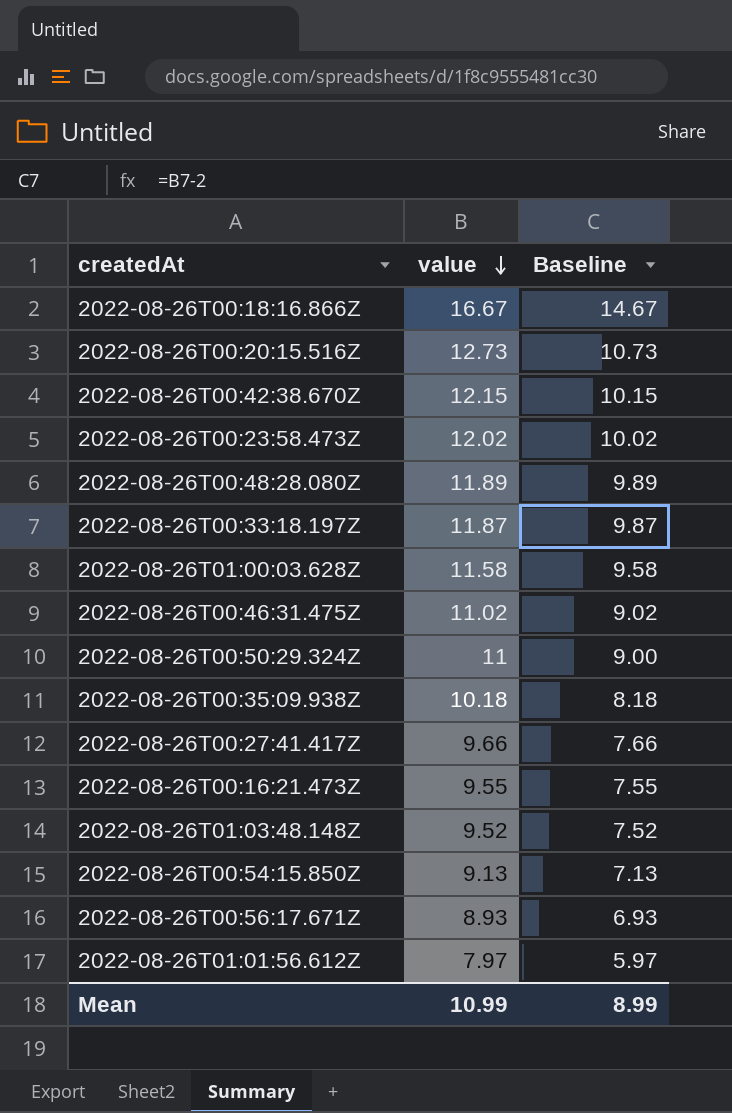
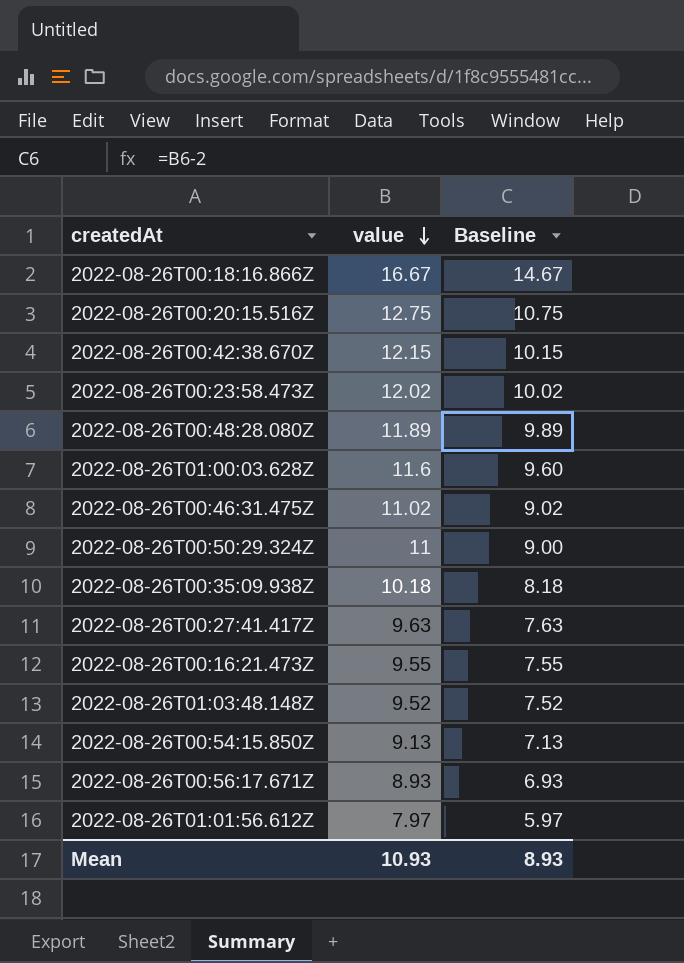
row 2022-08-26T00:33:18.197Z: 11.87 | 9.87 -> none
2022-08-26T00:20:15.516Z | value: 12.73 -> 12.75
2022-08-26T00:20:15.516Z | Baseline: 10.73 -> 10.75
2022-08-26T01:00:03.628Z | value: 11.58 -> 11.6
2022-08-26T01:00:03.628Z | Baseline: 9.58 -> 9.60
2022-08-26T00:27:41.417Z | value: 9.66 -> 9.63
2022-08-26T00:27:41.417Z | Baseline: 7.66 -> 7.63
Mean | value: 10.99 -> 10.93
Mean | Baseline: 8.99 -> 8.93

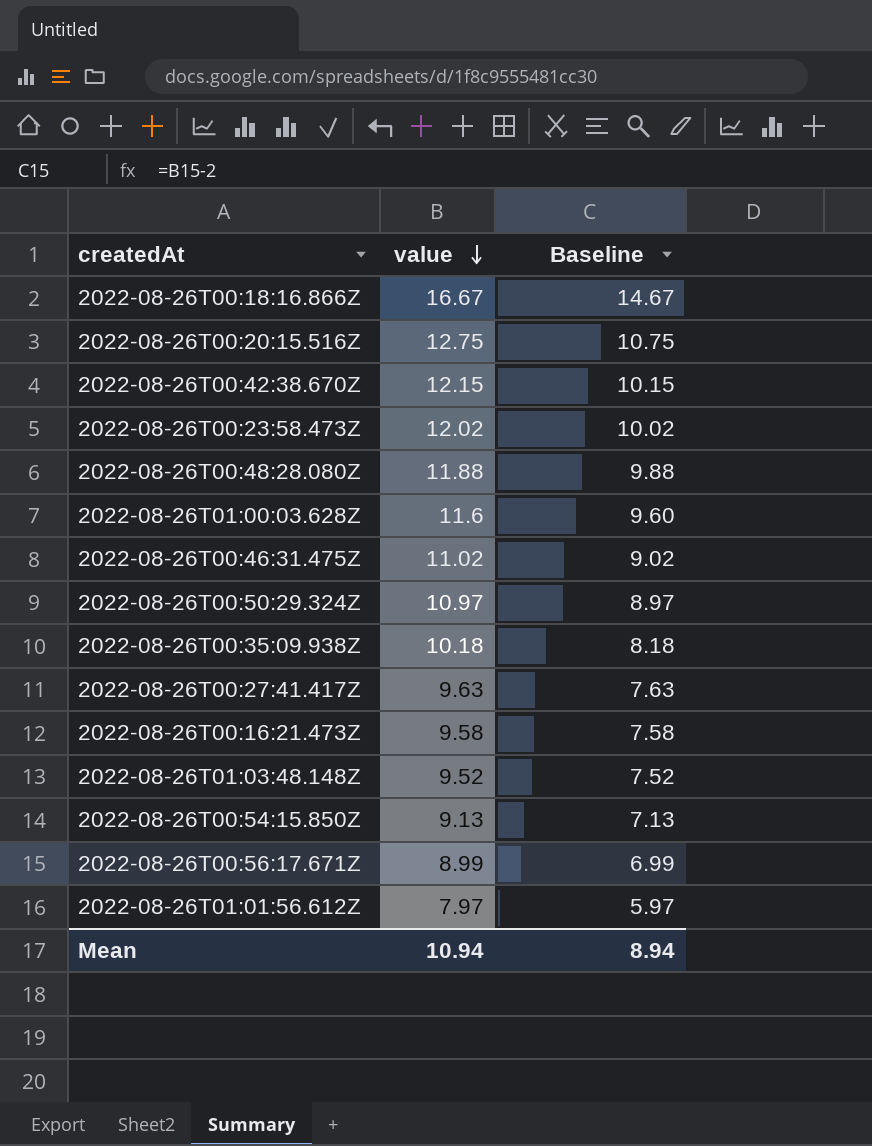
2022-08-26T00:48:28.080Z | value: 11.89 -> 11.88
2022-08-26T00:48:28.080Z | Baseline: 9.89 -> 9.88
2022-08-26T00:50:29.324Z | value: 11 -> 10.97
2022-08-26T00:50:29.324Z | Baseline: 9.00 -> 8.97
2022-08-26T00:16:21.473Z | value: 9.55 -> 9.58
2022-08-26T00:16:21.473Z | Baseline: 7.55 -> 7.58
2022-08-26T00:56:17.671Z | value: 8.93 -> 8.99
2022-08-26T00:56:17.671Z | Baseline: 6.93 -> 6.99
Mean | value: 10.93 -> 10.94
Mean | Baseline: 8.93 -> 8.94

